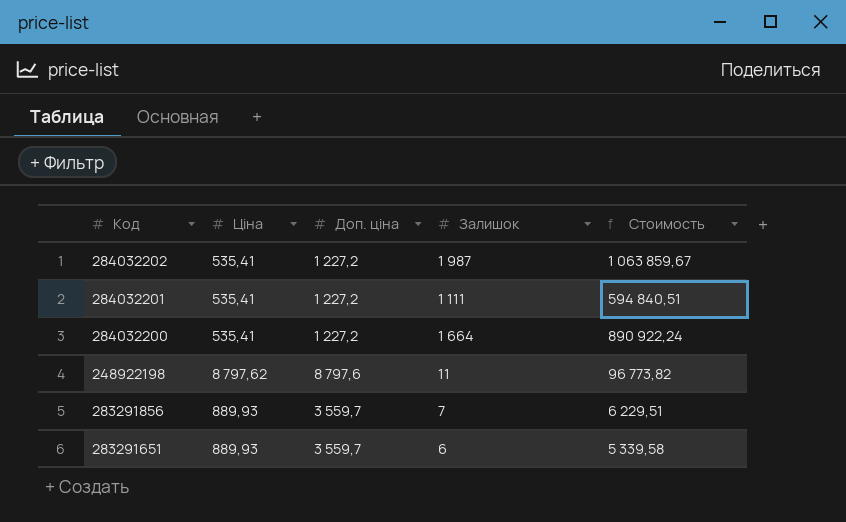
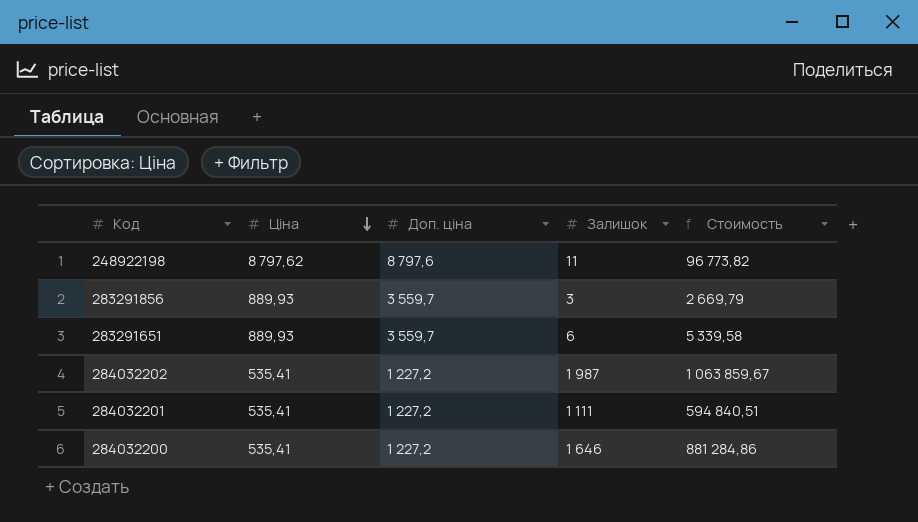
row order: none -> Ціна descending
283291856 | Залишок: 7 -> 3
283291856 | Стоимость: 6 229,51 -> 2 669,79
284032200 | Залишок: 1 664 -> 1 646
284032200 | Стоимость: 890 922,24 -> 881 284,86

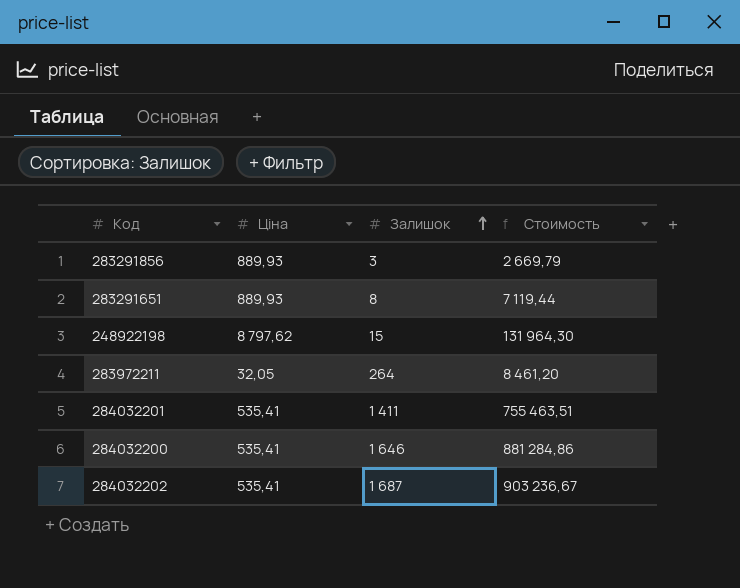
row order: Ціна descending -> Залишок ascending
column Доп. ціна | position: 3 -> none
283291651 | Залишок: 6 -> 8
283291651 | Стоимость: 5 339,58 -> 7 119,44
248922198 | Залишок: 11 -> 15
248922198 | Стоимость: 96 773,82 -> 131 964,30
row 283972211: none -> 32,05 | 264 | 8 461,20
284032201 | Залишок: 1 111 -> 1 411
284032201 | Стоимость: 594 840,51 -> 755 463,51
284032202 | Залишок: 1 987 -> 1 687
284032202 | Стоимость: 1 063 859,67 -> 903 236,67

